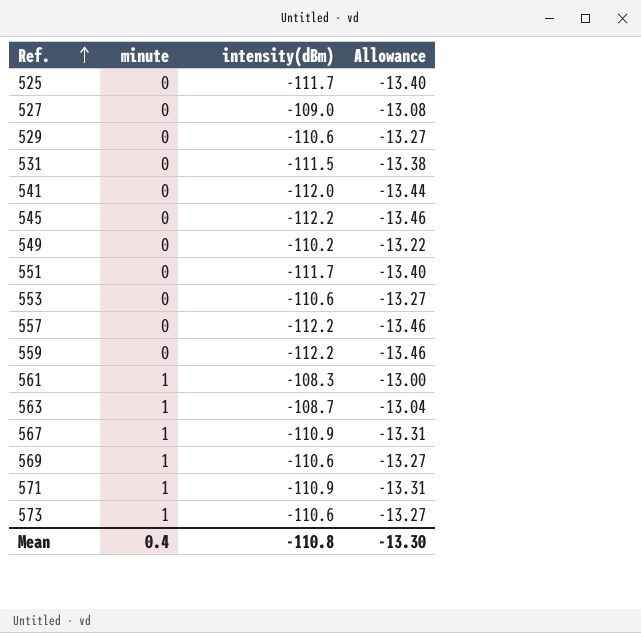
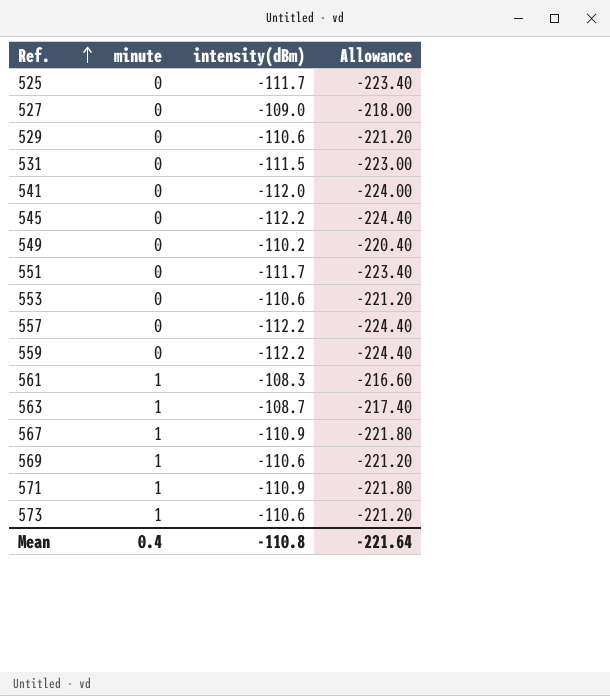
column Allowance | formula: [intensity(dBm)] * 0.12 -> [intensity(dBm)] * 2
Mean | Allowance: -13.30 -> -221.64

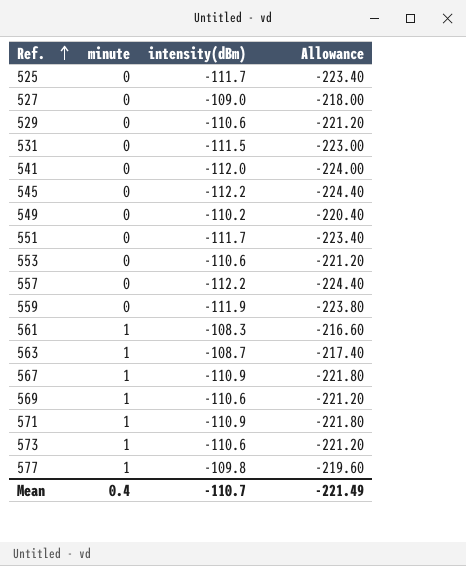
559 | intensity(dBm): -112.2 -> -111.9
559 | Allowance: -224.40 -> -223.80
row 577: none -> 1 | -109.8 | -219.60
Mean | intensity(dBm): -110.8 -> -110.7
Mean | Allowance: -221.64 -> -221.49

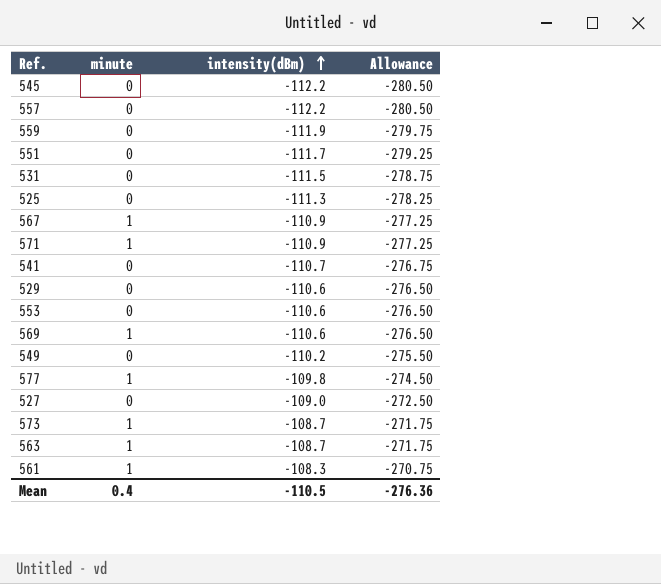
row order: Ref. ascending -> intensity(dBm) ascending
column Allowance | formula: [intensity(dBm)] * 2 -> [intensity(dBm)] * 2.5
525 | intensity(dBm): -111.7 -> -111.3
541 | intensity(dBm): -112.0 -> -110.7
573 | intensity(dBm): -110.6 -> -108.7
Mean | intensity(dBm): -110.7 -> -110.5
Mean | Allowance: -221.49 -> -276.36

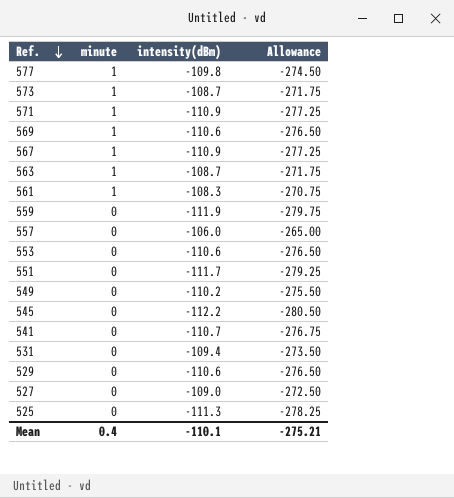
row order: intensity(dBm) ascending -> Ref. descending
557 | intensity(dBm): -112.2 -> -106.0
557 | Allowance: -280.50 -> -265.00
531 | intensity(dBm): -111.5 -> -109.4
531 | Allowance: -278.75 -> -273.50
Mean | intensity(dBm): -110.5 -> -110.1
Mean | Allowance: -276.36 -> -275.21

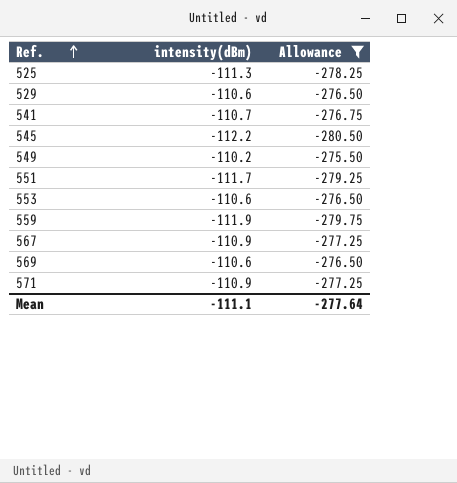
filter: none -> Allowance <= -275.50
row order: Ref. descending -> Ref. ascending
column minute | position: 2 -> none
Mean | intensity(dBm): -110.1 -> -111.1
Mean | Allowance: -275.21 -> -277.64

